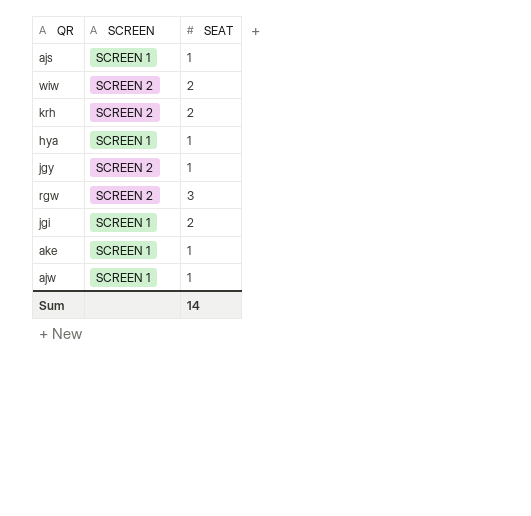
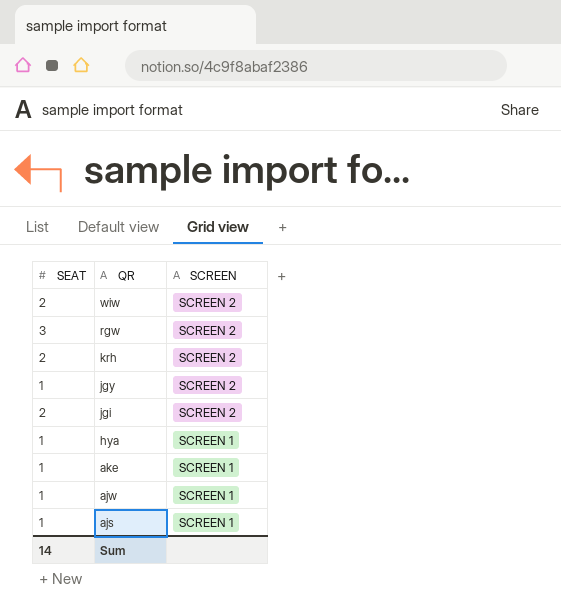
row order: none -> QR descending
column SEAT | position: 3 -> 1
jgi | SCREEN: SCREEN 1 -> SCREEN 2

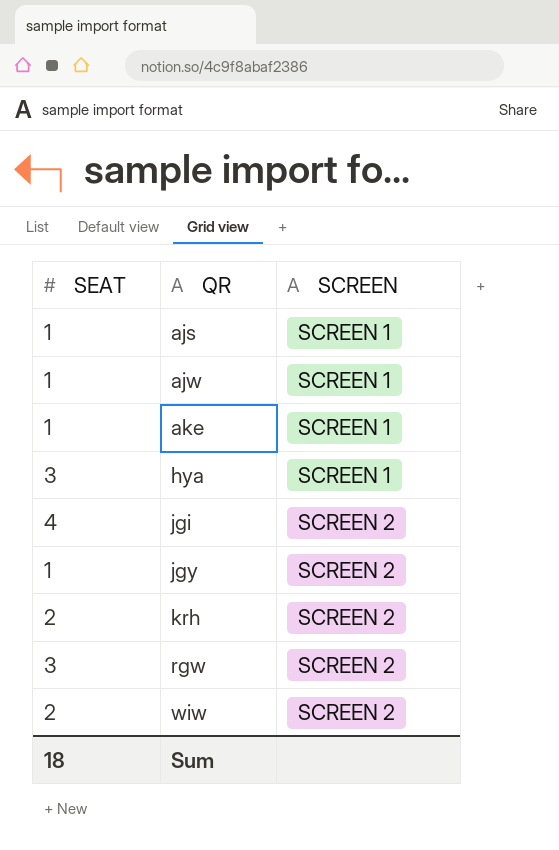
row order: QR descending -> QR ascending
hya | SEAT: 1 -> 3
jgi | SEAT: 2 -> 4
Sum | SEAT: 14 -> 18

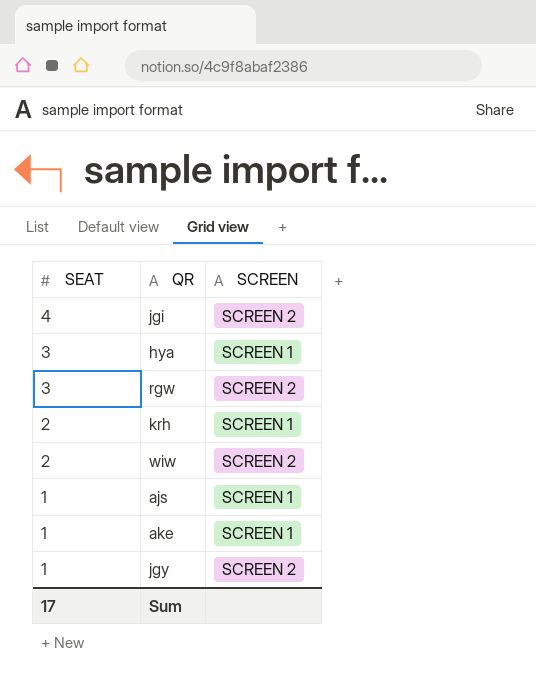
row order: QR ascending -> SEAT descending
row ajw: 1 | SCREEN 1 -> none
krh | SCREEN: SCREEN 2 -> SCREEN 1
Sum | SEAT: 18 -> 17

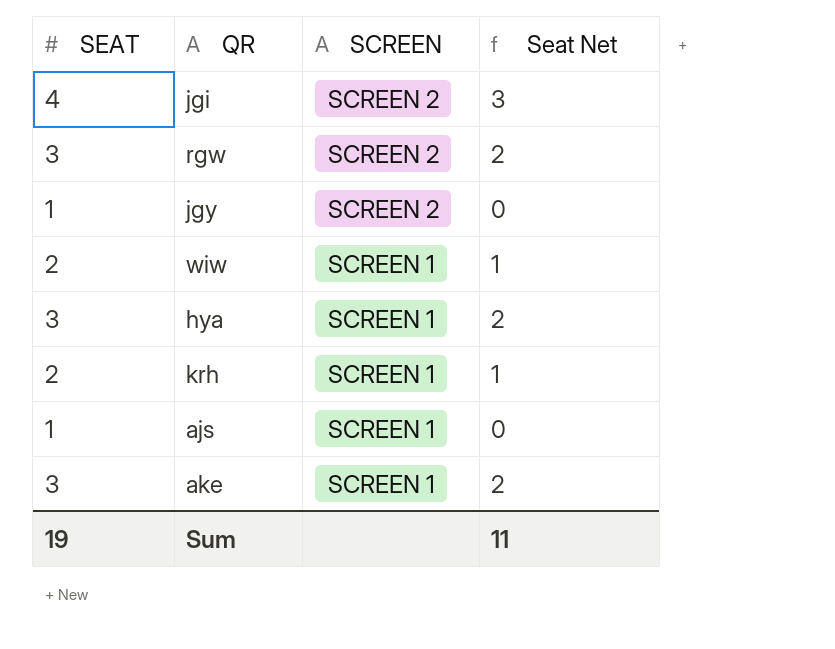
row order: SEAT descending -> SCREEN descending
column Seat Net | formula: none -> [SEAT] - 1
wiw | SCREEN: SCREEN 2 -> SCREEN 1
ake | SEAT: 1 -> 3
Sum | SEAT: 17 -> 19

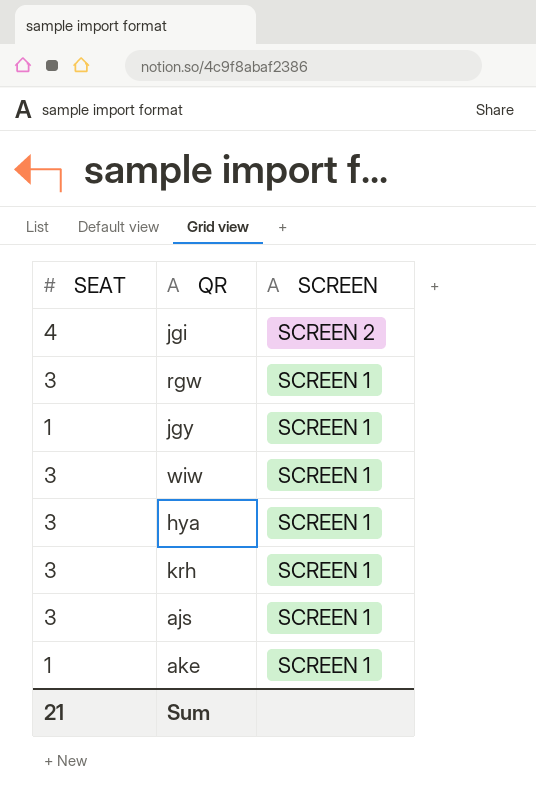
column Seat Net | formula: [SEAT] - 1 -> none
rgw | SCREEN: SCREEN 2 -> SCREEN 1
jgy | SCREEN: SCREEN 2 -> SCREEN 1
wiw | SEAT: 2 -> 3
krh | SEAT: 2 -> 3
ajs | SEAT: 1 -> 3
ake | SEAT: 3 -> 1
Sum | SEAT: 19 -> 21

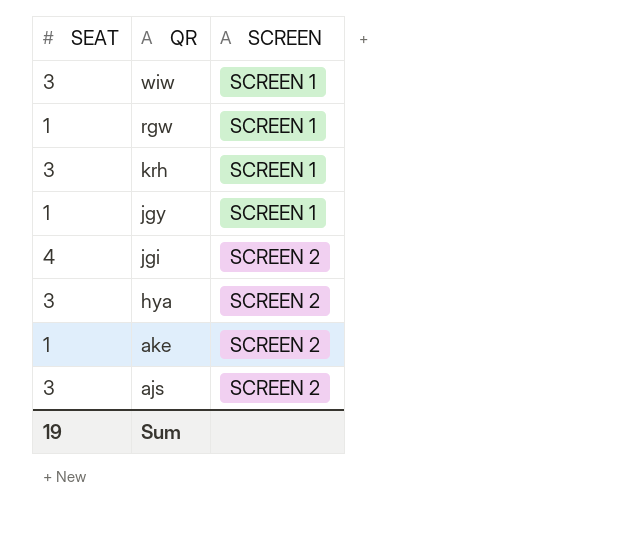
row order: SCREEN descending -> QR descending
rgw | SEAT: 3 -> 1
hya | SCREEN: SCREEN 1 -> SCREEN 2
ake | SCREEN: SCREEN 1 -> SCREEN 2
ajs | SCREEN: SCREEN 1 -> SCREEN 2
Sum | SEAT: 21 -> 19

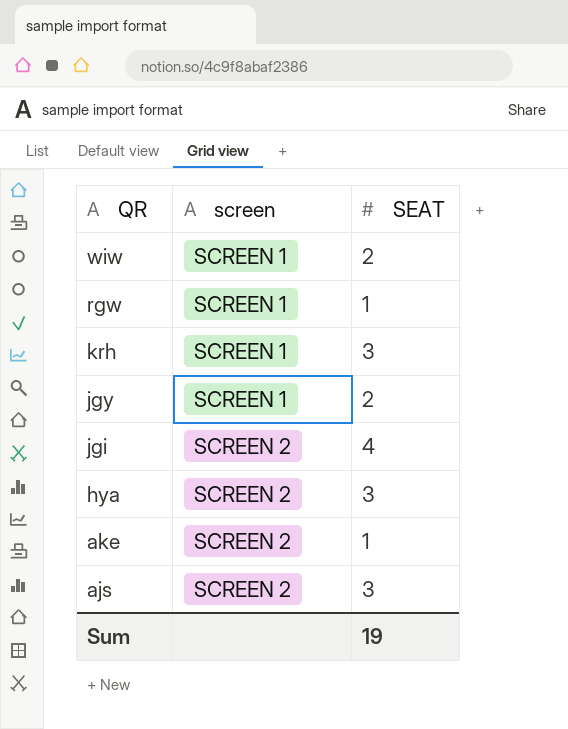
column name: SCREEN -> screen
column SEAT | position: 1 -> 3
wiw | SEAT: 3 -> 2
jgy | SEAT: 1 -> 2

